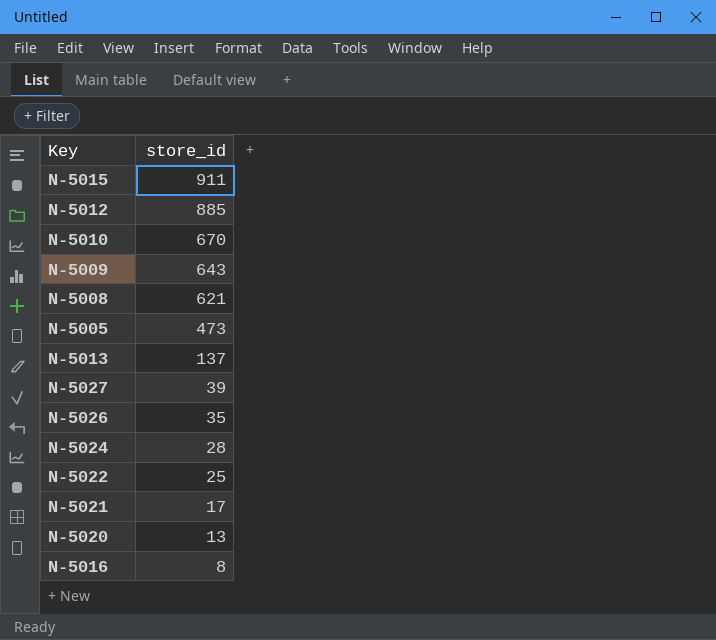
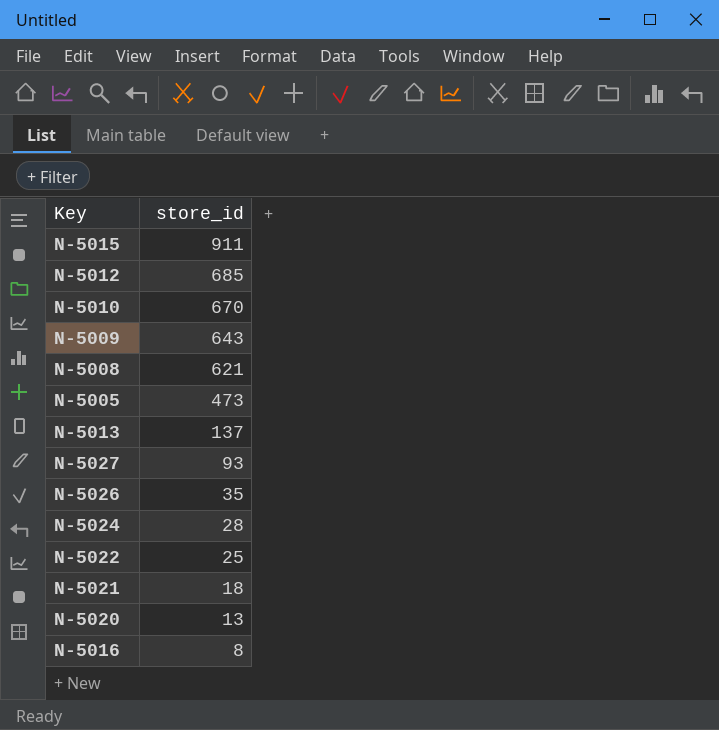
N-5012 | store_id: 885 -> 685
N-5027 | store_id: 39 -> 93
N-5021 | store_id: 17 -> 18

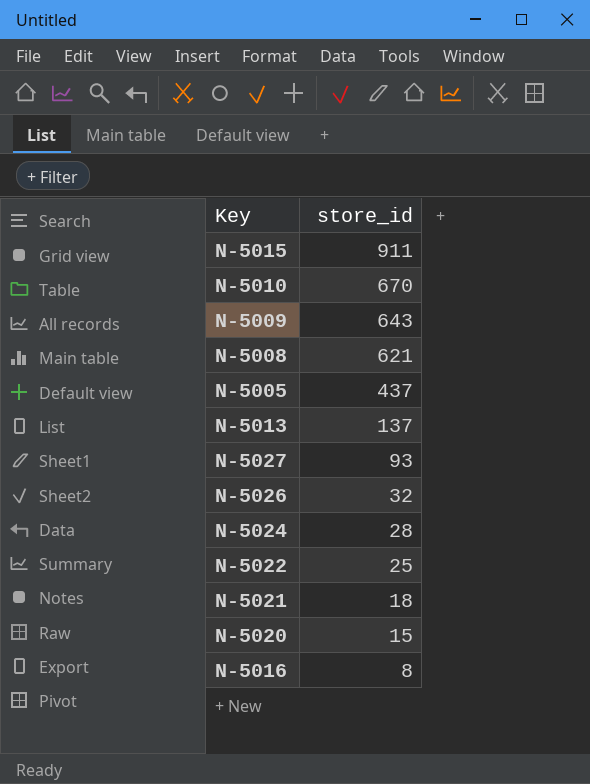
row N-5012: 685 -> none
N-5005 | store_id: 473 -> 437
N-5026 | store_id: 35 -> 32
N-5020 | store_id: 13 -> 15

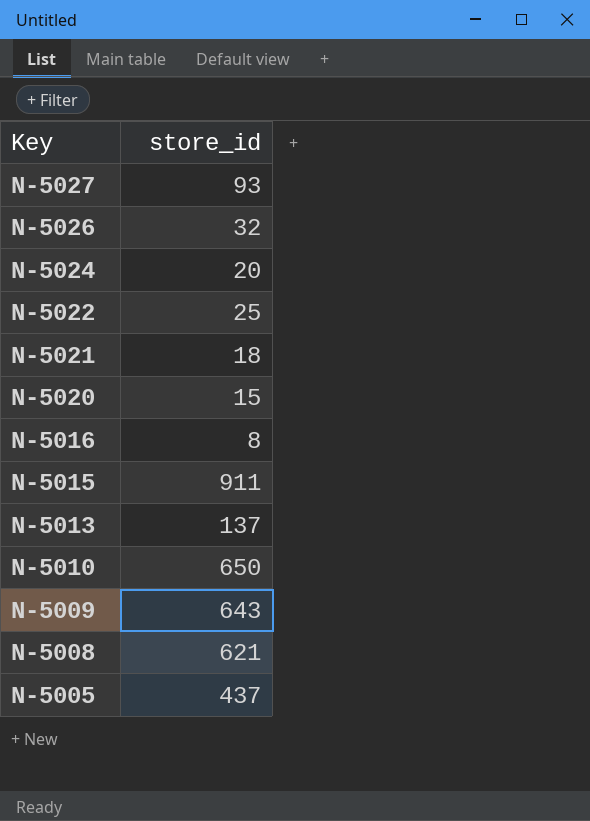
row order: store_id descending -> Key descending
N-5024 | store_id: 28 -> 20
N-5010 | store_id: 670 -> 650

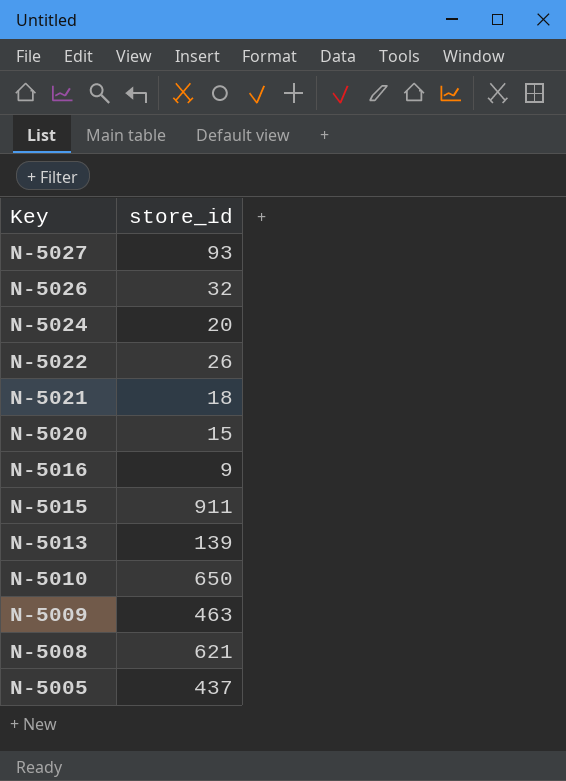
N-5022 | store_id: 25 -> 26
N-5016 | store_id: 8 -> 9
N-5013 | store_id: 137 -> 139
N-5009 | store_id: 643 -> 463

